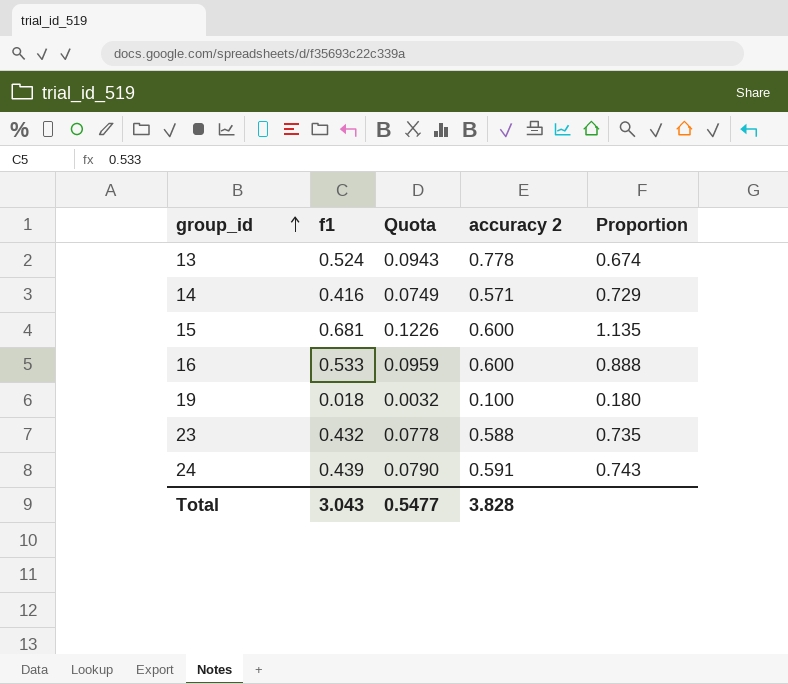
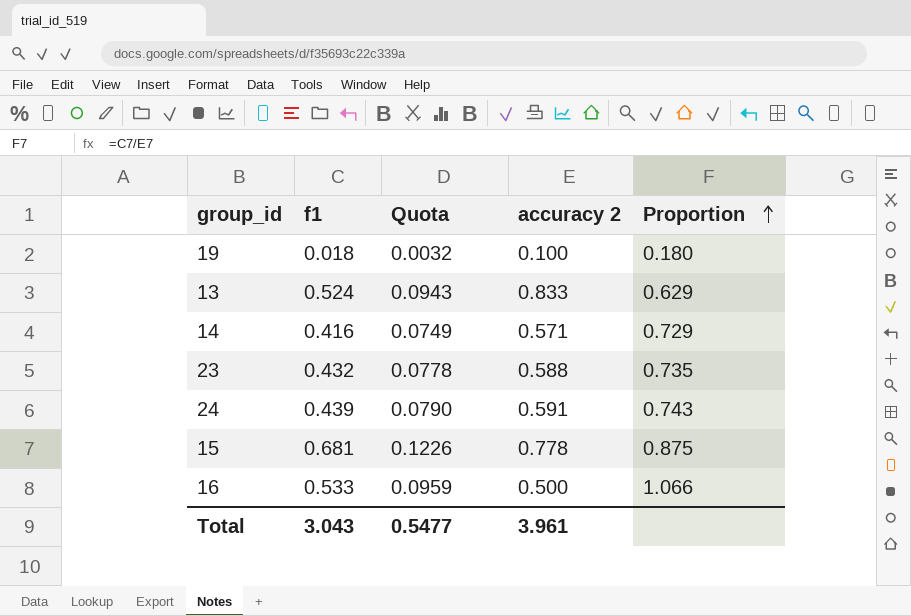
row order: group_id ascending -> Proportion ascending
13 | accuracy 2: 0.778 -> 0.833
13 | Proportion: 0.674 -> 0.629
15 | accuracy 2: 0.600 -> 0.778
15 | Proportion: 1.135 -> 0.875
16 | accuracy 2: 0.600 -> 0.500
16 | Proportion: 0.888 -> 1.066
Total | accuracy 2: 3.828 -> 3.961

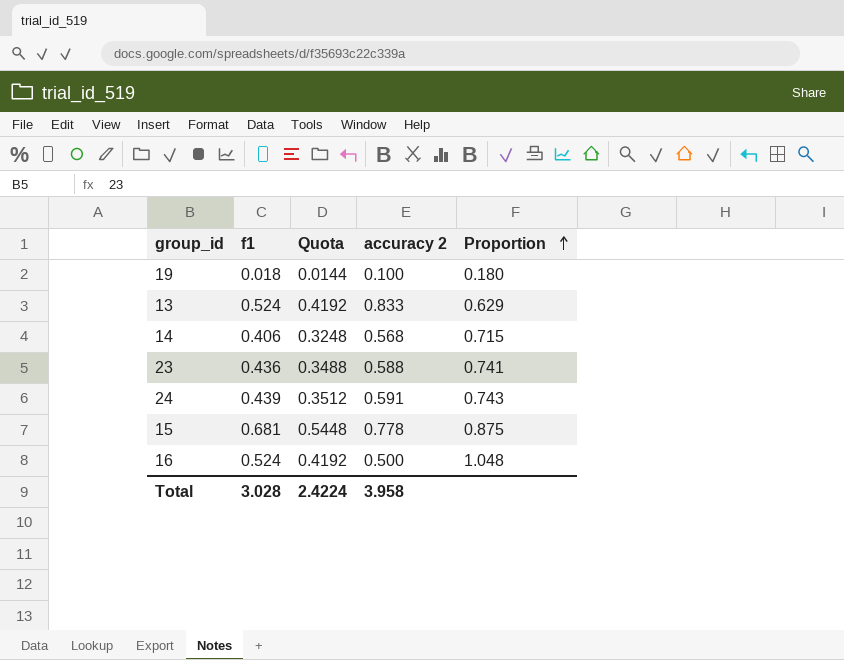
column Quota | formula: [f1] * 0.18 -> [f1] * 0.8
14 | f1: 0.416 -> 0.406
14 | accuracy 2: 0.571 -> 0.568
14 | Proportion: 0.729 -> 0.715
23 | f1: 0.432 -> 0.436
23 | Proportion: 0.735 -> 0.741
16 | f1: 0.533 -> 0.524
16 | Proportion: 1.066 -> 1.048
Total | f1: 3.043 -> 3.028
Total | Quota: 0.5477 -> 2.4224
Total | accuracy 2: 3.961 -> 3.958

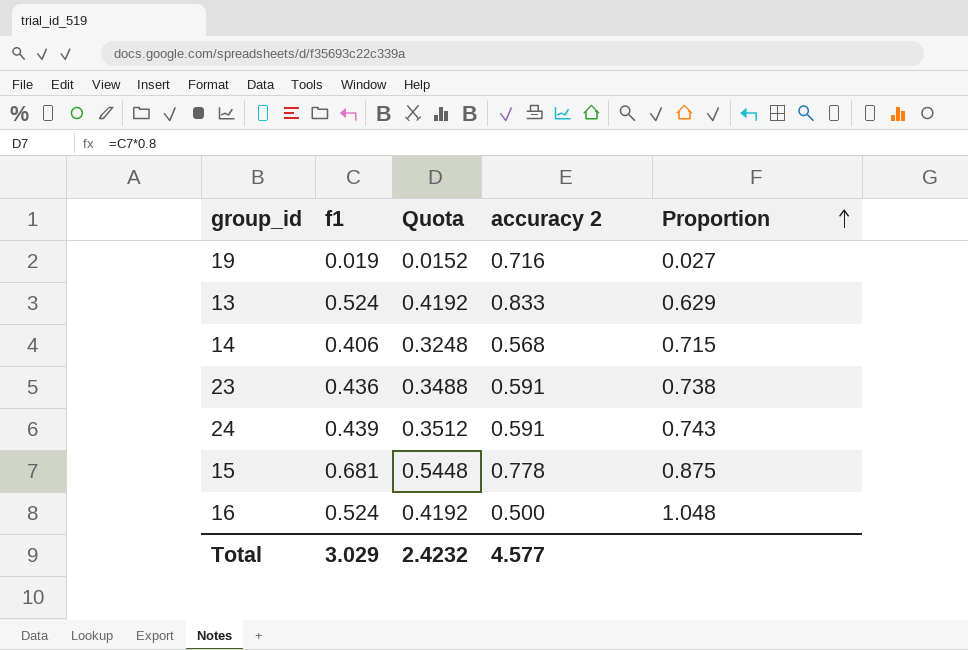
19 | f1: 0.018 -> 0.019
19 | Quota: 0.0144 -> 0.0152
19 | accuracy 2: 0.100 -> 0.716
19 | Proportion: 0.180 -> 0.027
23 | accuracy 2: 0.588 -> 0.591
23 | Proportion: 0.741 -> 0.738
Total | f1: 3.028 -> 3.029
Total | Quota: 2.4224 -> 2.4232
Total | accuracy 2: 3.958 -> 4.577

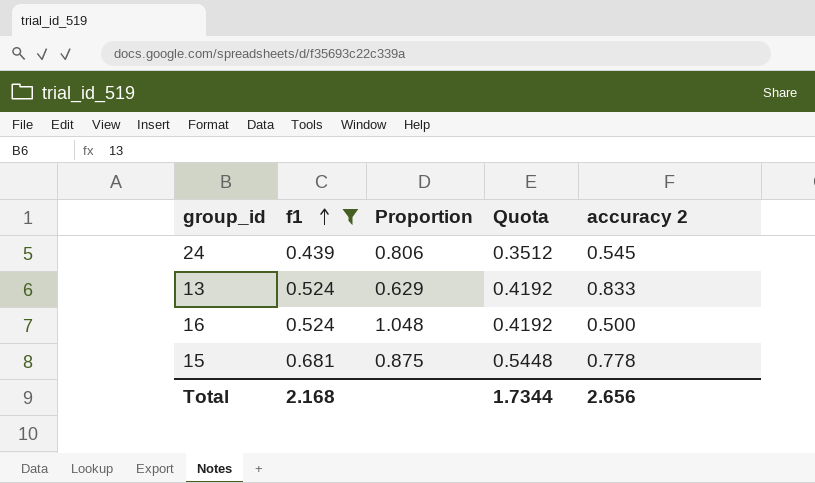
filter: none -> f1 >= 0.439
row order: Proportion ascending -> f1 ascending
column Proportion | position: 5 -> 3
24 | Proportion: 0.743 -> 0.806
24 | accuracy 2: 0.591 -> 0.545
Total | f1: 3.029 -> 2.168
Total | Quota: 2.4232 -> 1.7344
Total | accuracy 2: 4.577 -> 2.656

